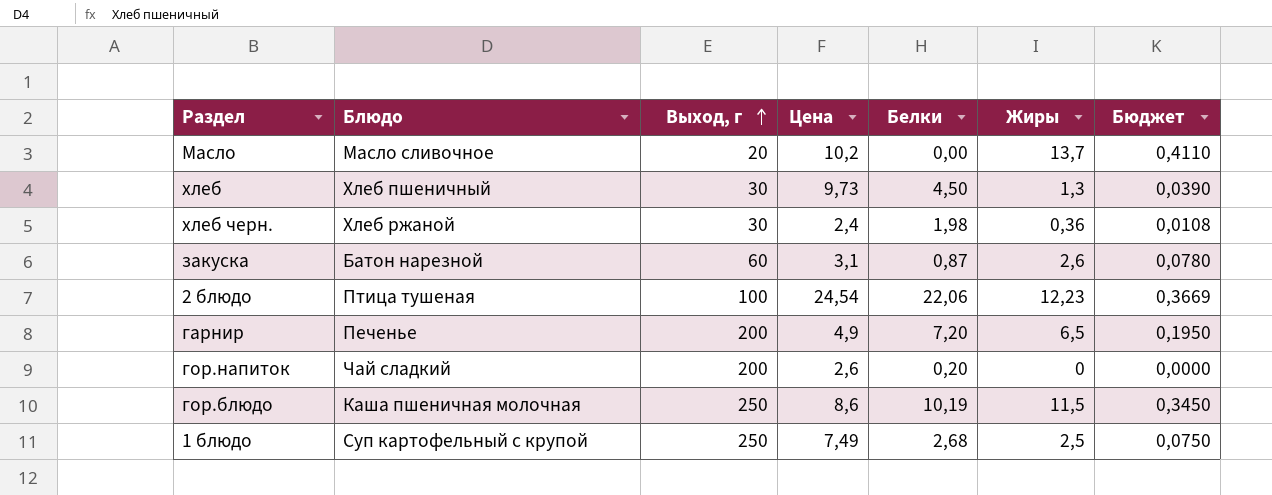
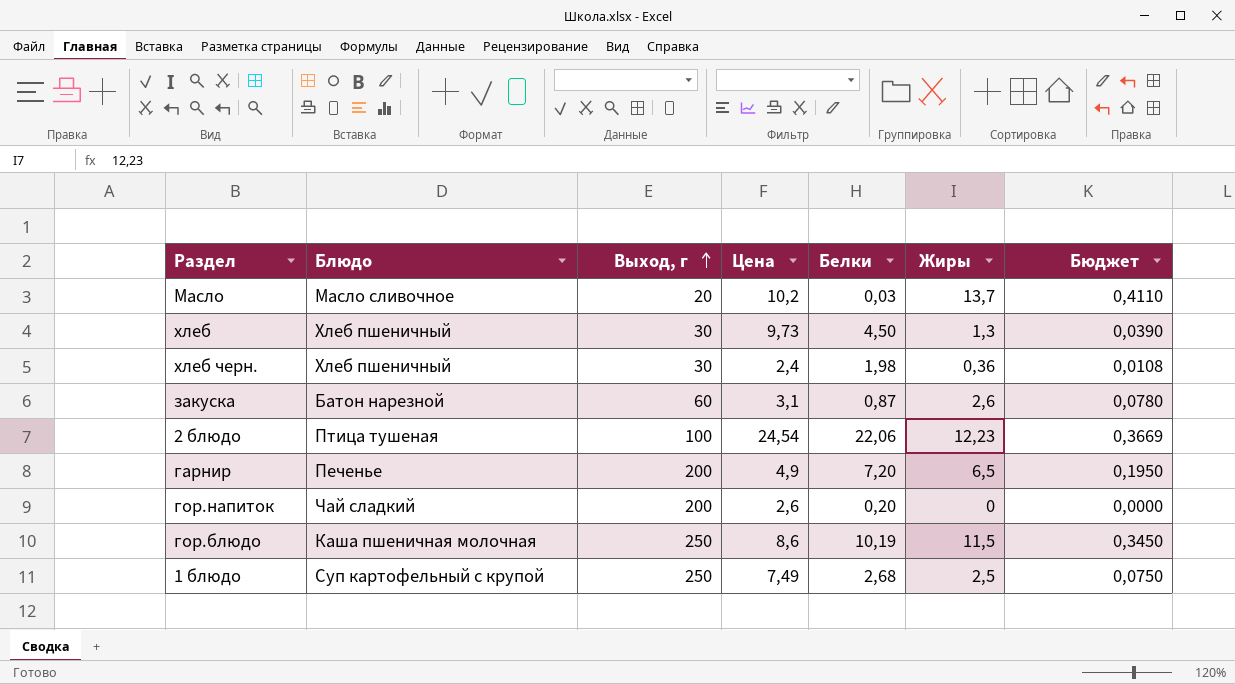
Масло | Белки: 0,00 -> 0,03
хлеб черн. | Блюдо: Хлеб ржаной -> Хлеб пшеничный

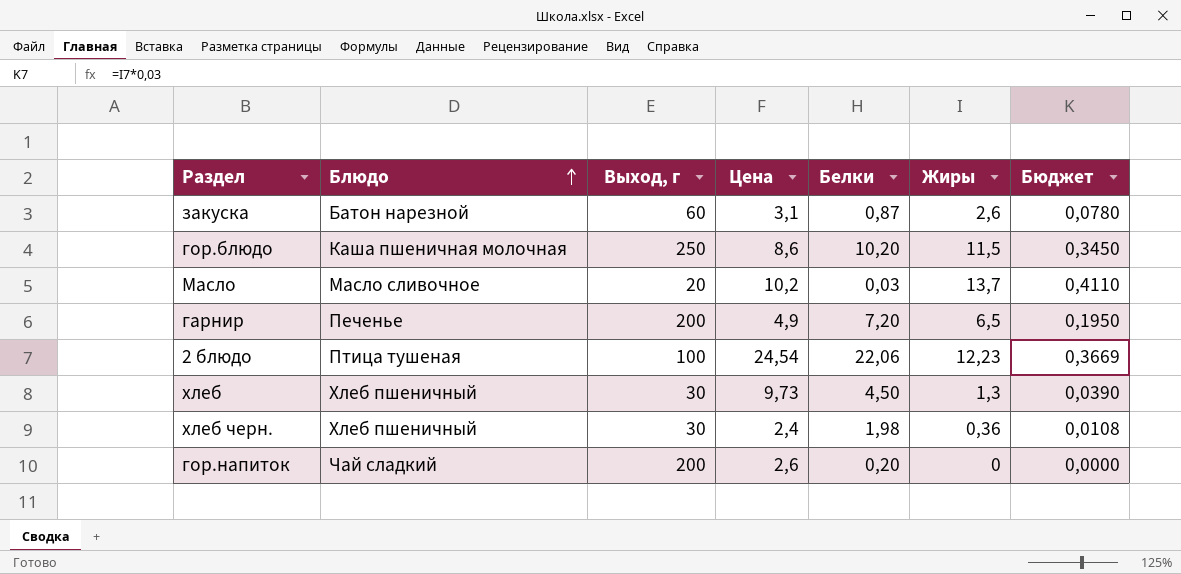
row order: Выход, г ascending -> Блюдо ascending
row 1 блюдо: Суп картофельный с крупой | 250 | 7,49 | 2,68 | 2,5 | 0,0750 -> none
гор.блюдо | Белки: 10,19 -> 10,20

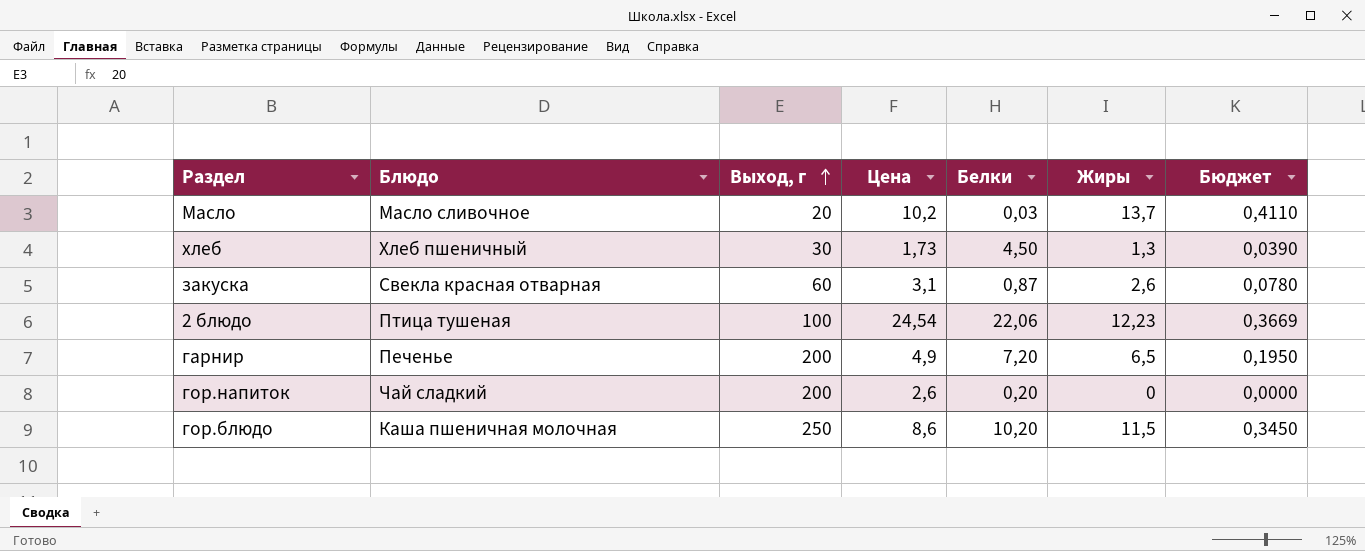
row order: Блюдо ascending -> Выход, г ascending
row хлеб черн.: Хлеб пшеничный | 30 | 2,4 | 1,98 | 0,36 | 0,0108 -> none
хлеб | Цена: 9,73 -> 1,73
закуска | Блюдо: Батон нарезной -> Свекла красная отварная

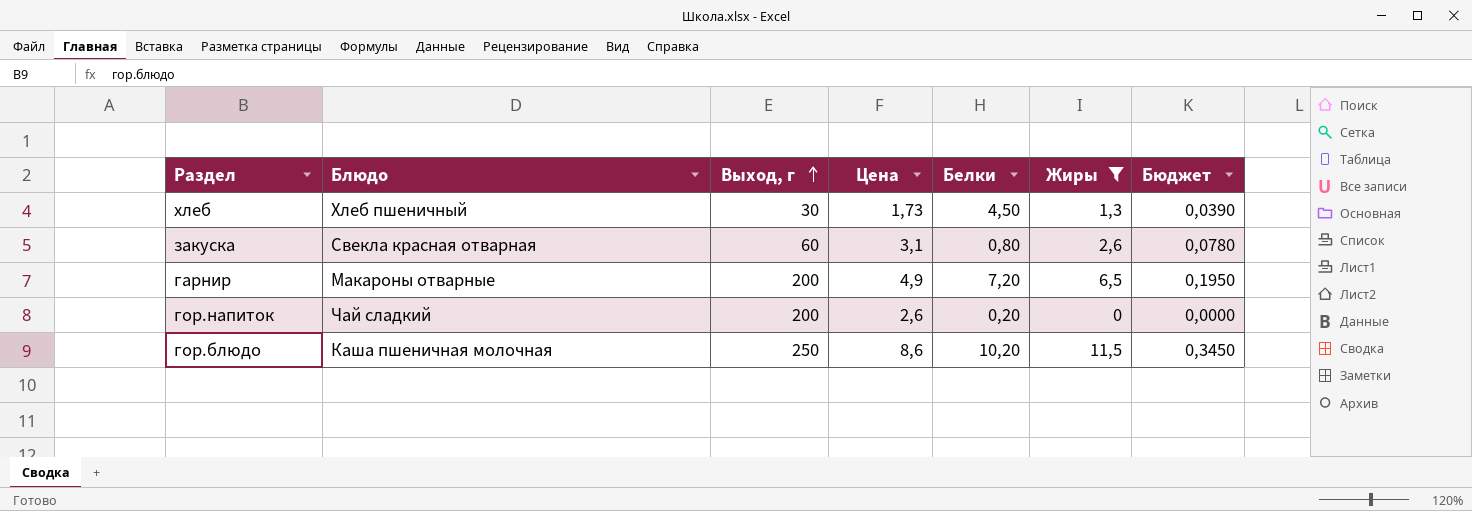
filter: none -> Жиры <= 11,5
закуска | Белки: 0,87 -> 0,80
гарнир | Блюдо: Печенье -> Макароны отварные

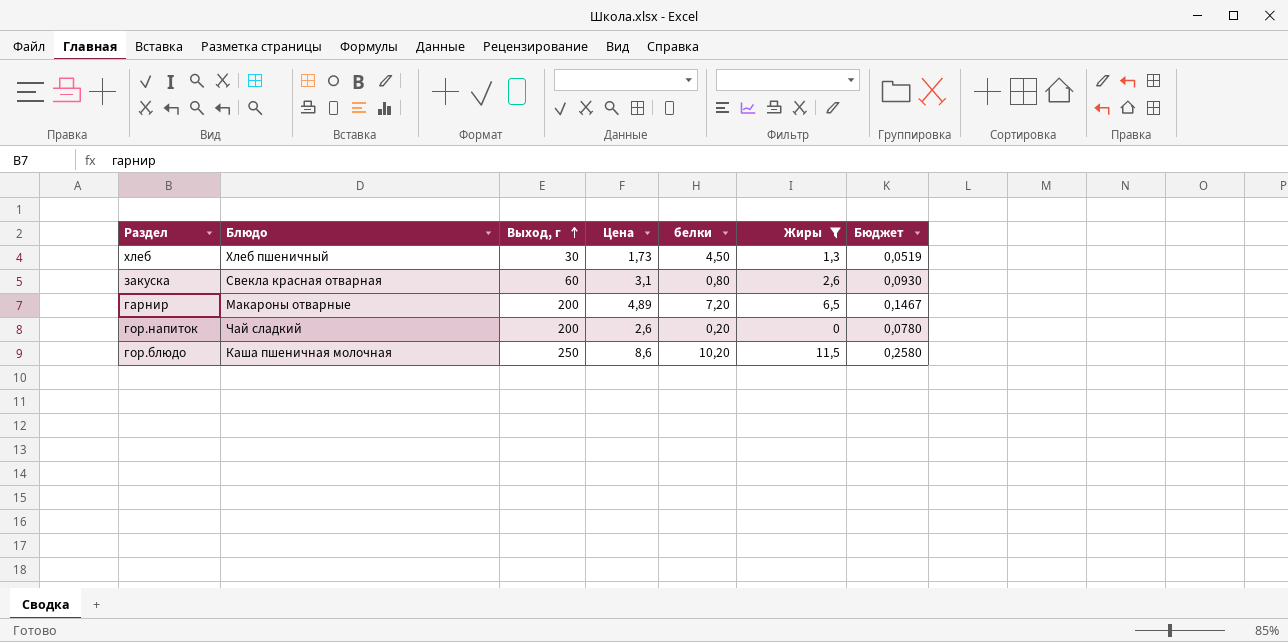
column name: Белки -> белки
column Бюджет | formula: [Жиры] * 0,03 -> [Цена] * 0,03
гарнир | Цена: 4,9 -> 4,89

